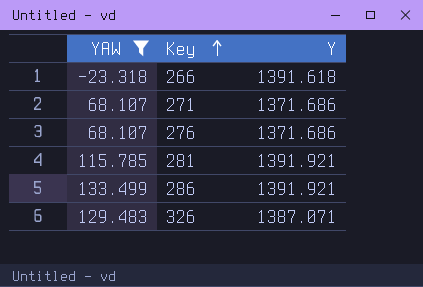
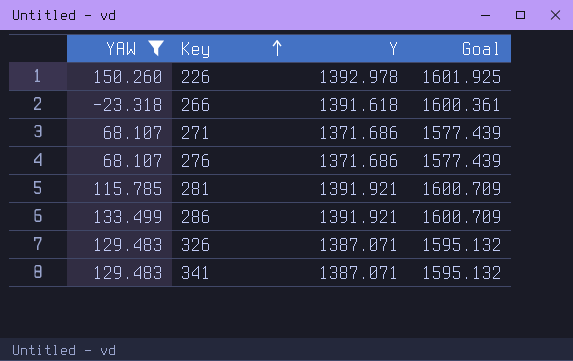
column Goal | formula: none -> [Y] * 1.15
row 226: none -> 150.260 | 1392.978 | 1601.925
row 341: none -> 129.483 | 1387.071 | 1595.132

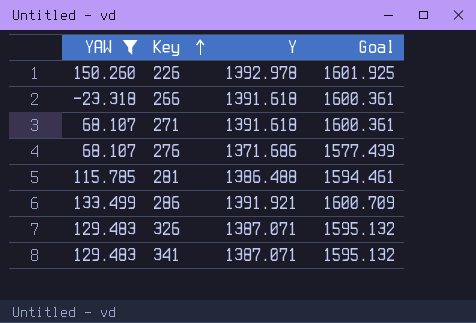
271 | Y: 1371.686 -> 1391.618
271 | Goal: 1577.439 -> 1600.361
281 | Y: 1391.921 -> 1386.488
281 | Goal: 1600.709 -> 1594.461

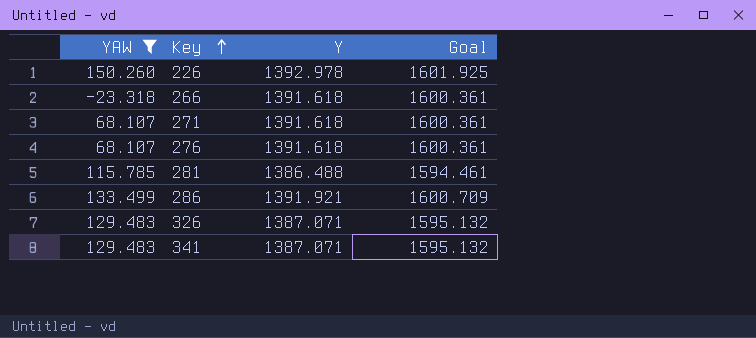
276 | Y: 1371.686 -> 1391.618
276 | Goal: 1577.439 -> 1600.361

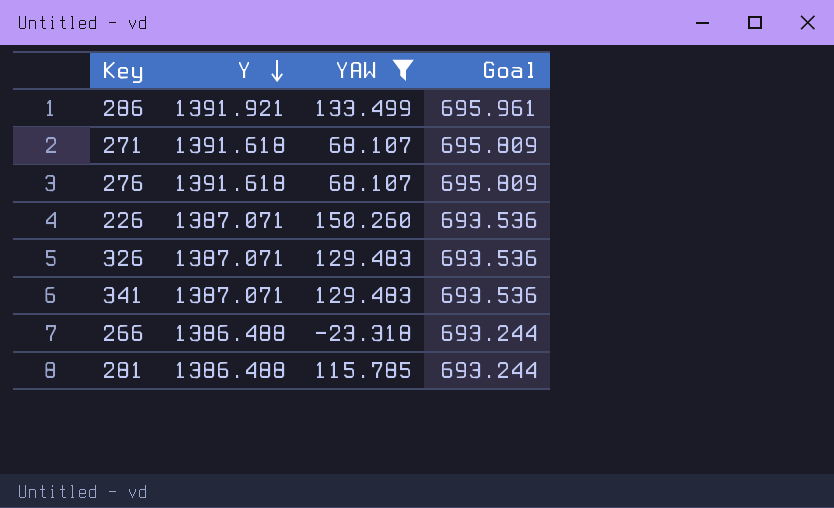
row order: Key ascending -> Y descending
column YAW | position: 1 -> 3
column Goal | formula: [Y] * 1.15 -> [Y] * 0.5
226 | Y: 1392.978 -> 1387.071
266 | Y: 1391.618 -> 1386.488

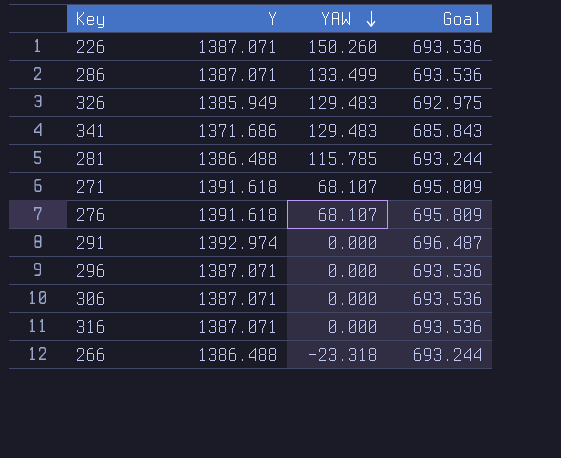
filter: YAW != 0.000 -> none
row order: Y descending -> YAW descending
286 | Y: 1391.921 -> 1387.071
286 | Goal: 695.961 -> 693.536
326 | Y: 1387.071 -> 1385.949
326 | Goal: 693.536 -> 692.975
341 | Y: 1387.071 -> 1371.686
341 | Goal: 693.536 -> 685.843

